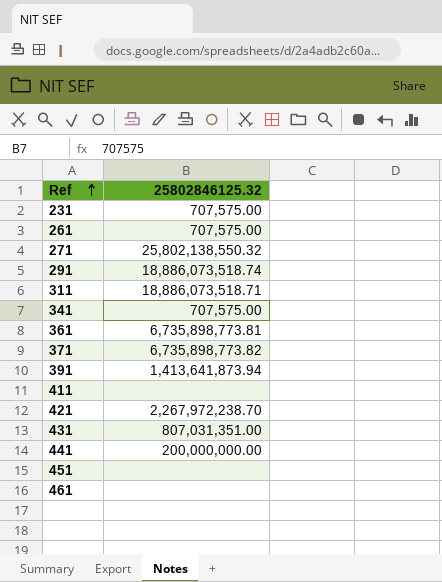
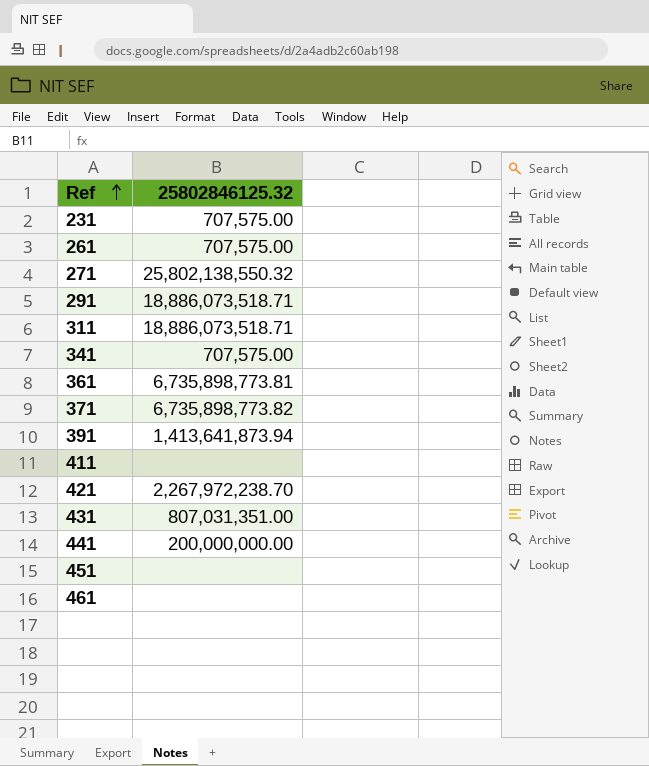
291 | 25802846125.32: 18,886,073,518.74 -> 18,886,073,518.71

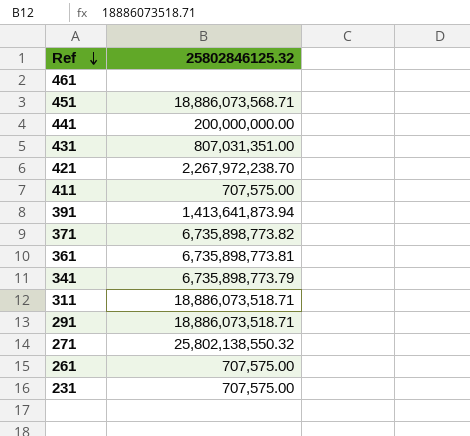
row order: Ref ascending -> Ref descending
451 | 25802846125.32: none -> 18,886,073,568.71
411 | 25802846125.32: none -> 707,575.00
341 | 25802846125.32: 707,575.00 -> 6,735,898,773.79

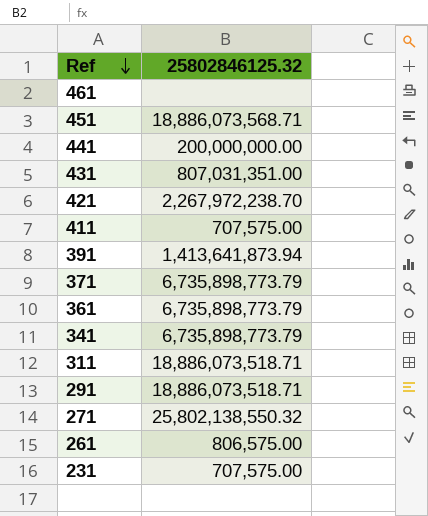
371 | 25802846125.32: 6,735,898,773.82 -> 6,735,898,773.79
361 | 25802846125.32: 6,735,898,773.81 -> 6,735,898,773.79
261 | 25802846125.32: 707,575.00 -> 806,575.00

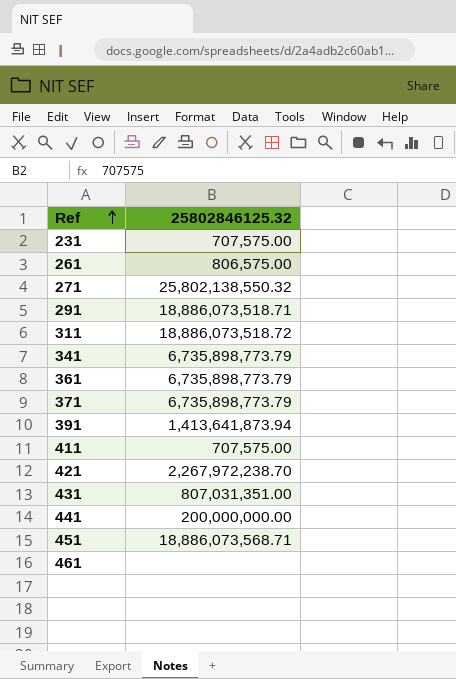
row order: Ref descending -> Ref ascending
311 | 25802846125.32: 18,886,073,518.71 -> 18,886,073,518.72

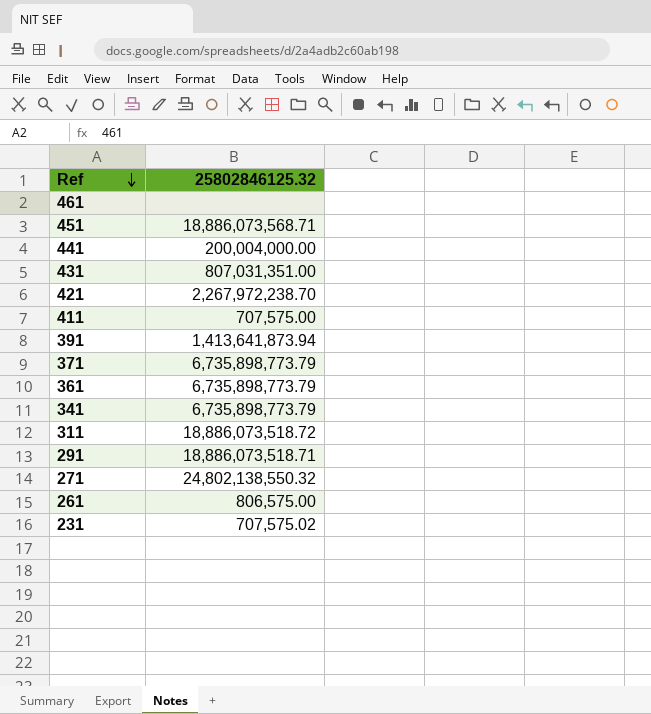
row order: Ref ascending -> Ref descending
441 | 25802846125.32: 200,000,000.00 -> 200,004,000.00
271 | 25802846125.32: 25,802,138,550.32 -> 24,802,138,550.32
231 | 25802846125.32: 707,575.00 -> 707,575.02

